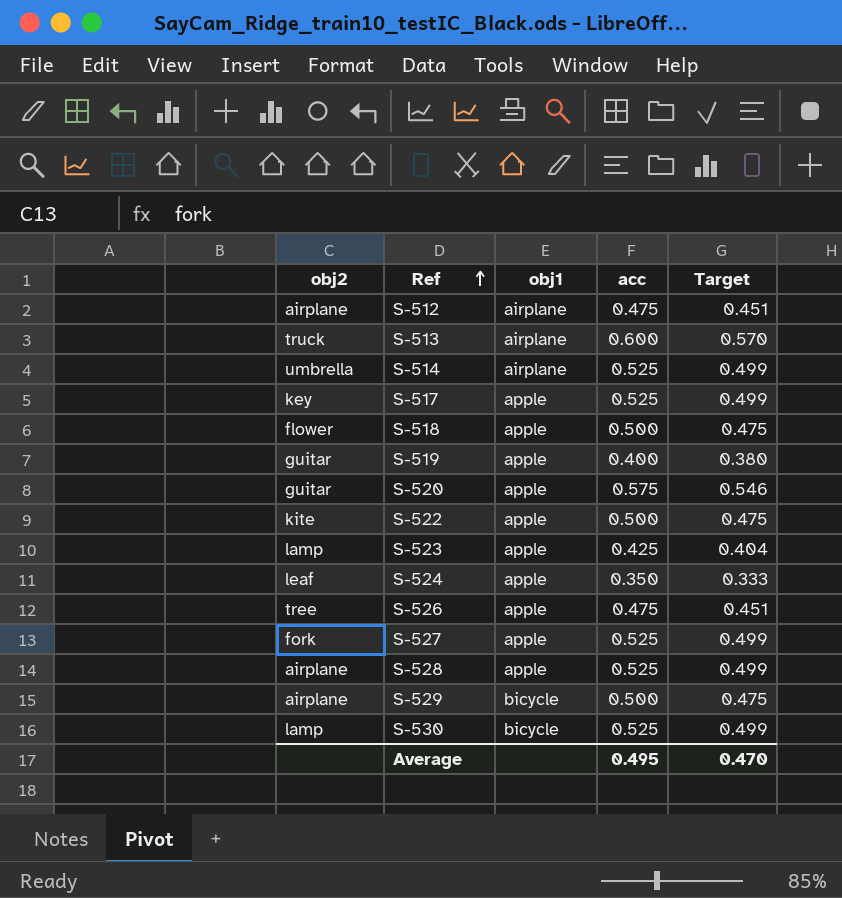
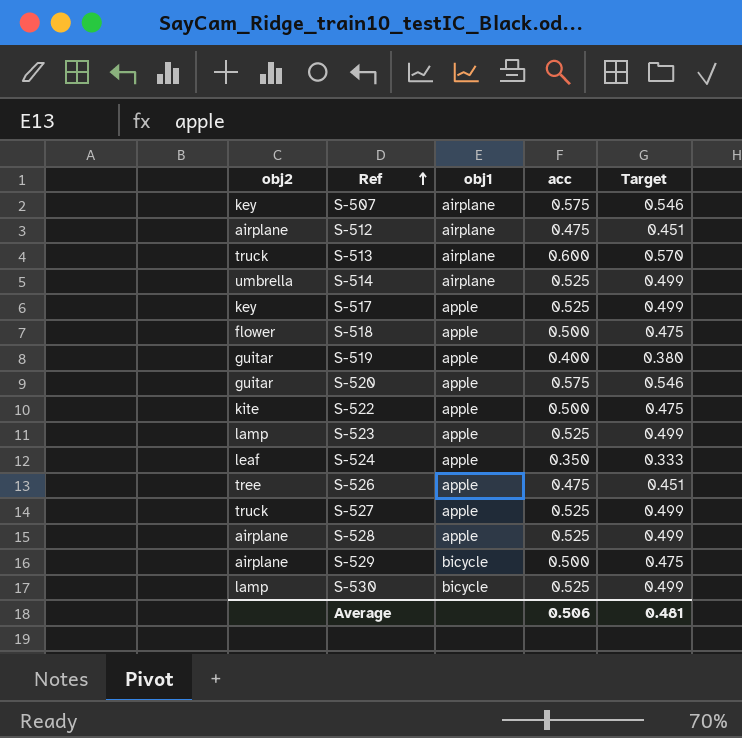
row S-507: none -> key | airplane | 0.575 | 0.546
S-523 | acc: 0.425 -> 0.525
S-523 | Target: 0.404 -> 0.499
S-527 | obj2: fork -> truck
Average | acc: 0.495 -> 0.506
Average | Target: 0.470 -> 0.481

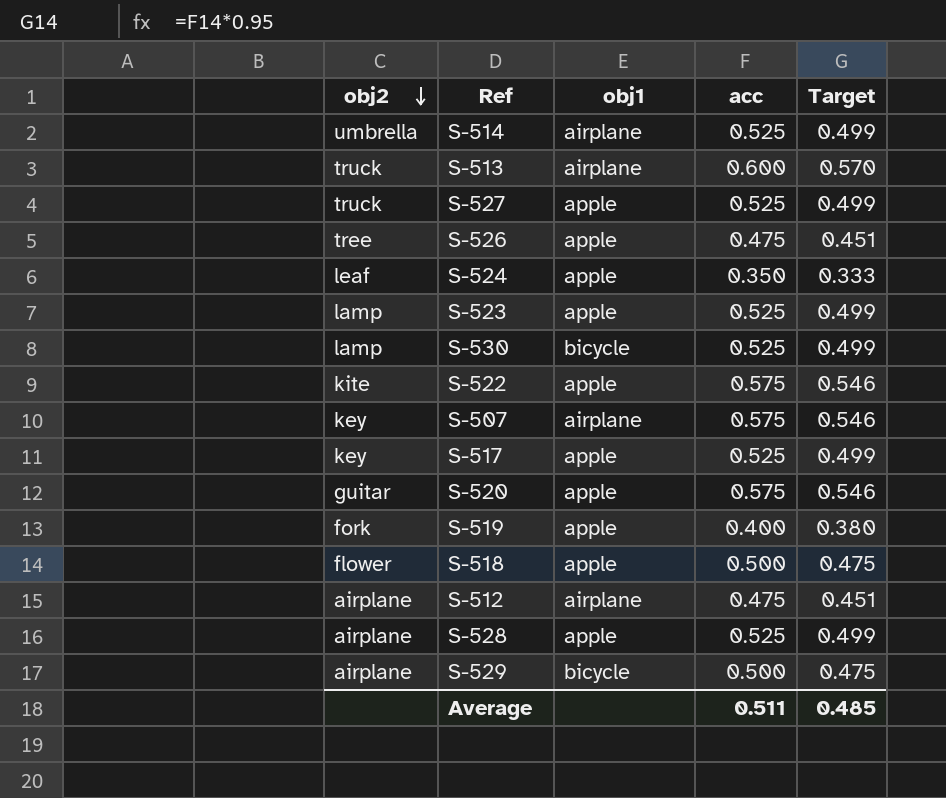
row order: Ref ascending -> obj2 descending
S-522 | acc: 0.500 -> 0.575
S-522 | Target: 0.475 -> 0.546
S-519 | obj2: guitar -> fork
Average | acc: 0.506 -> 0.511
Average | Target: 0.481 -> 0.485

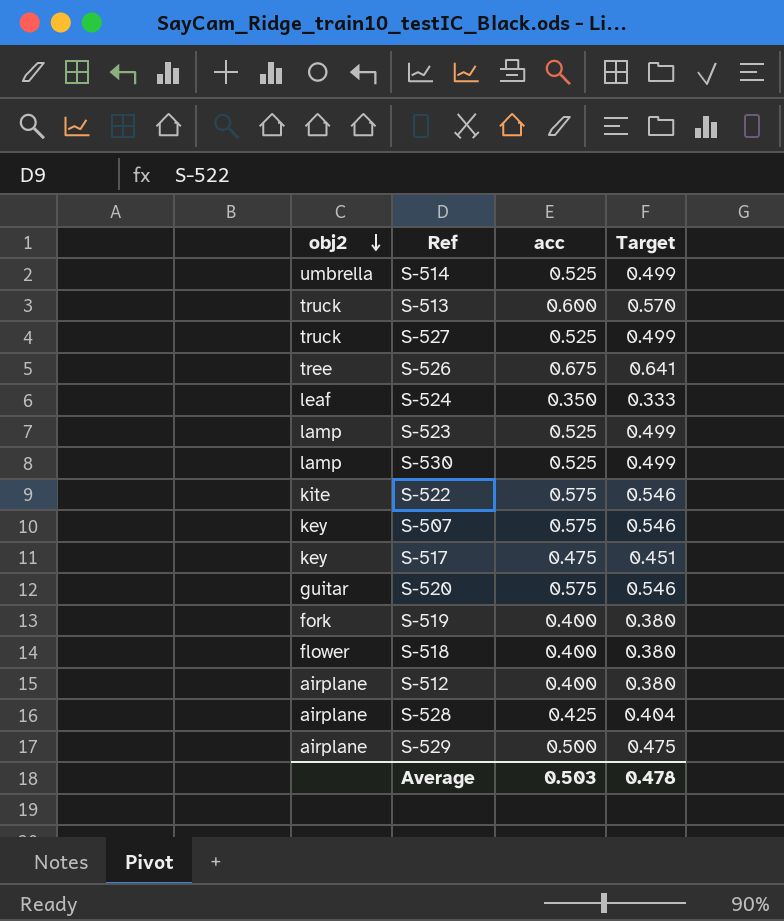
column obj1 | position: 3 -> none
S-526 | acc: 0.475 -> 0.675
S-526 | Target: 0.451 -> 0.641
S-517 | acc: 0.525 -> 0.475
S-517 | Target: 0.499 -> 0.451
S-518 | acc: 0.500 -> 0.400
S-518 | Target: 0.475 -> 0.380
S-512 | acc: 0.475 -> 0.400
S-512 | Target: 0.451 -> 0.380
S-528 | acc: 0.525 -> 0.425
S-528 | Target: 0.499 -> 0.404
Average | acc: 0.511 -> 0.503
Average | Target: 0.485 -> 0.478

